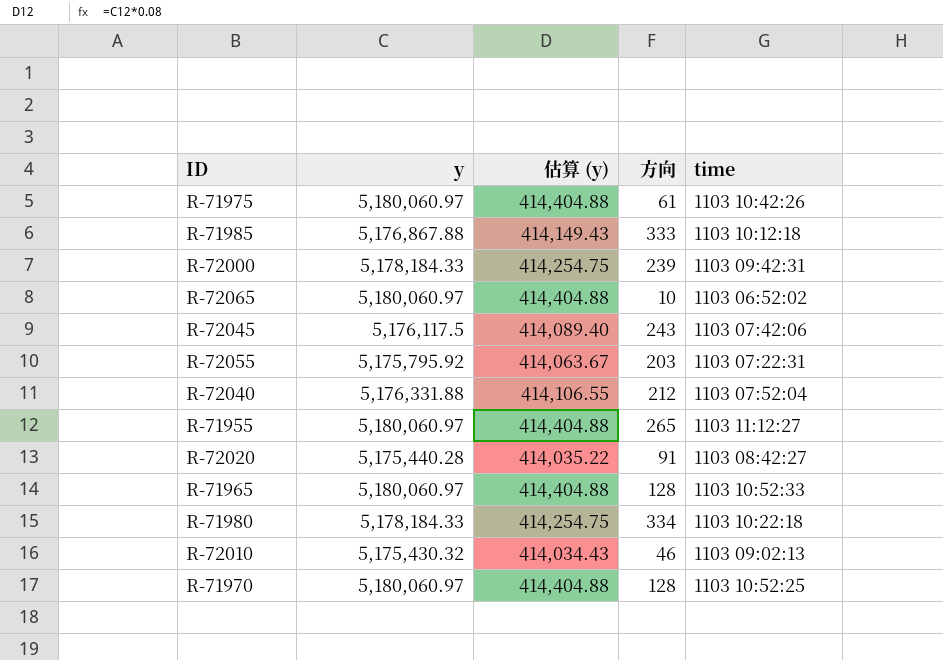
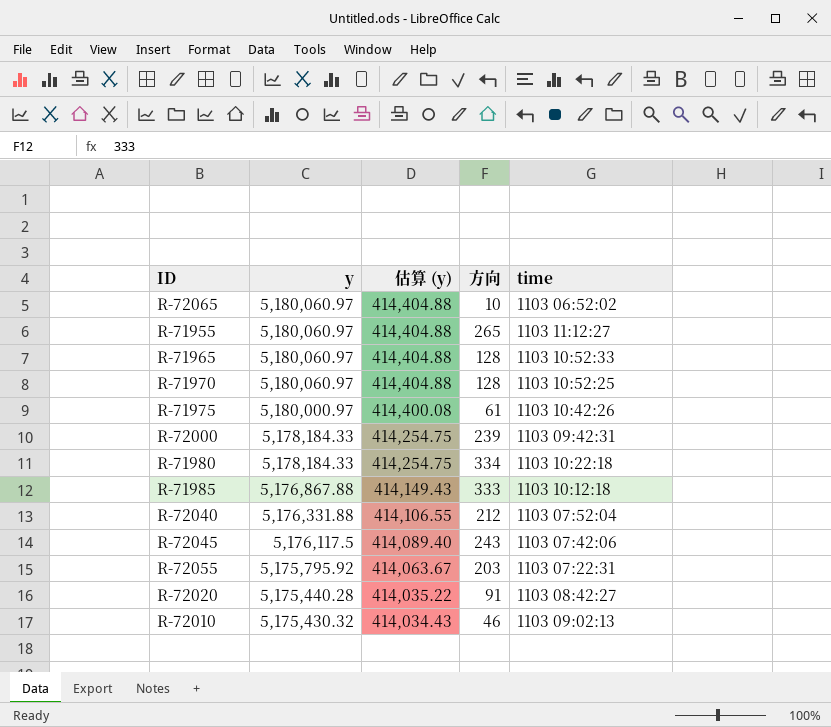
row order: none -> y descending
R-71975 | y: 5,180,060.97 -> 5,180,000.97
R-71975 | 估算 (y): 414,404.88 -> 414,400.08

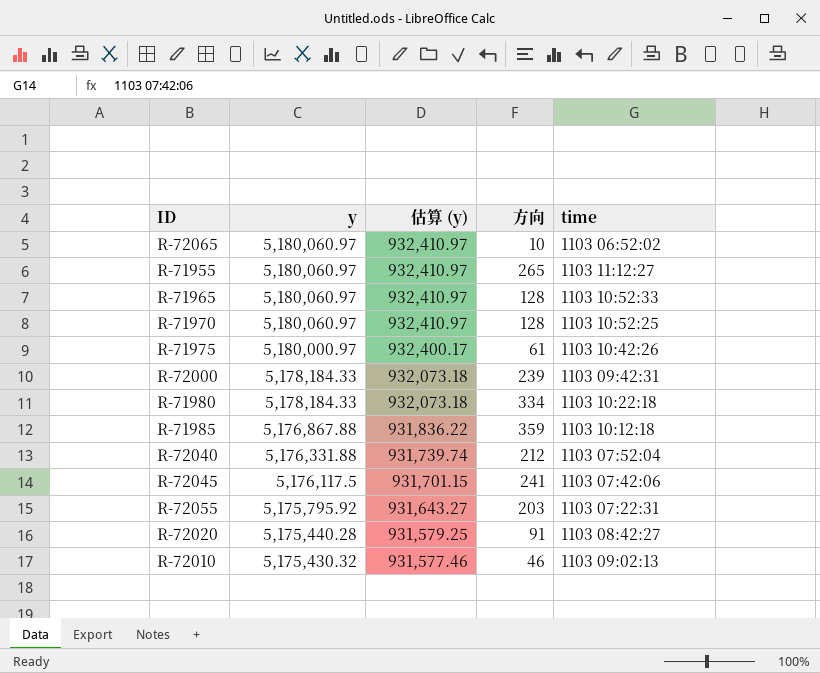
column 估算 (y) | formula: [y] * 0.08 -> [y] * 0.18
R-71985 | 方向: 333 -> 359
R-72045 | 方向: 243 -> 241

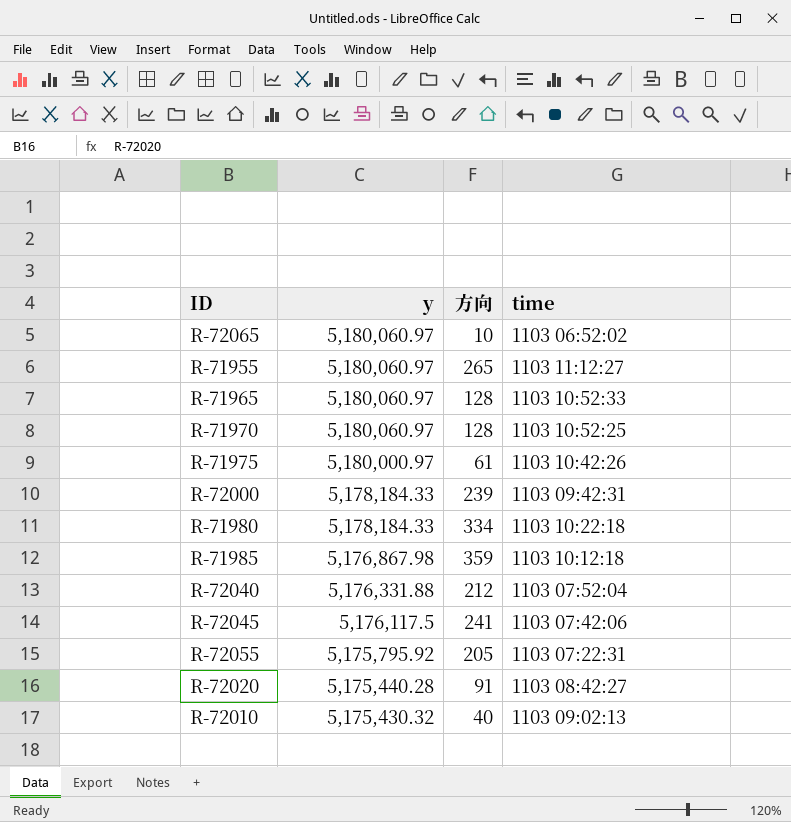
column 估算 (y) | formula: [y] * 0.18 -> none
R-71985 | y: 5,176,867.88 -> 5,176,867.98
R-72055 | 方向: 203 -> 205
R-72010 | 方向: 46 -> 40

